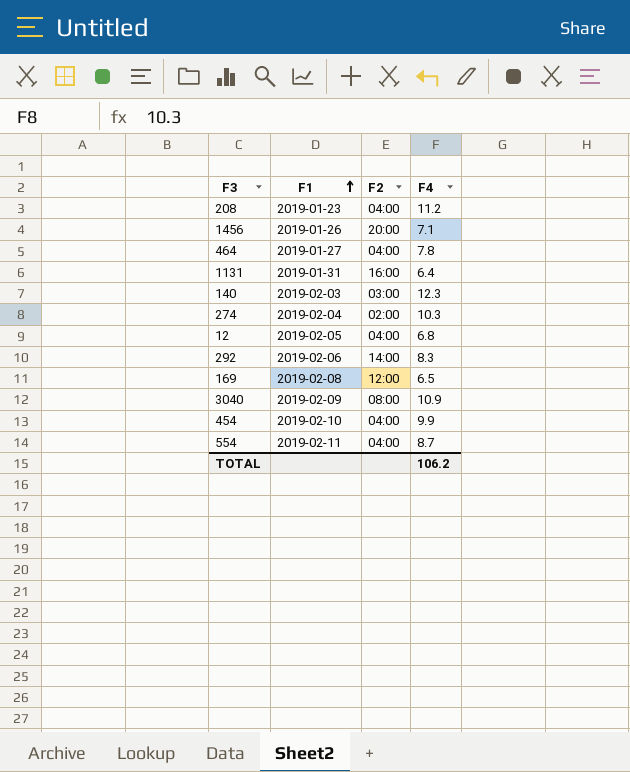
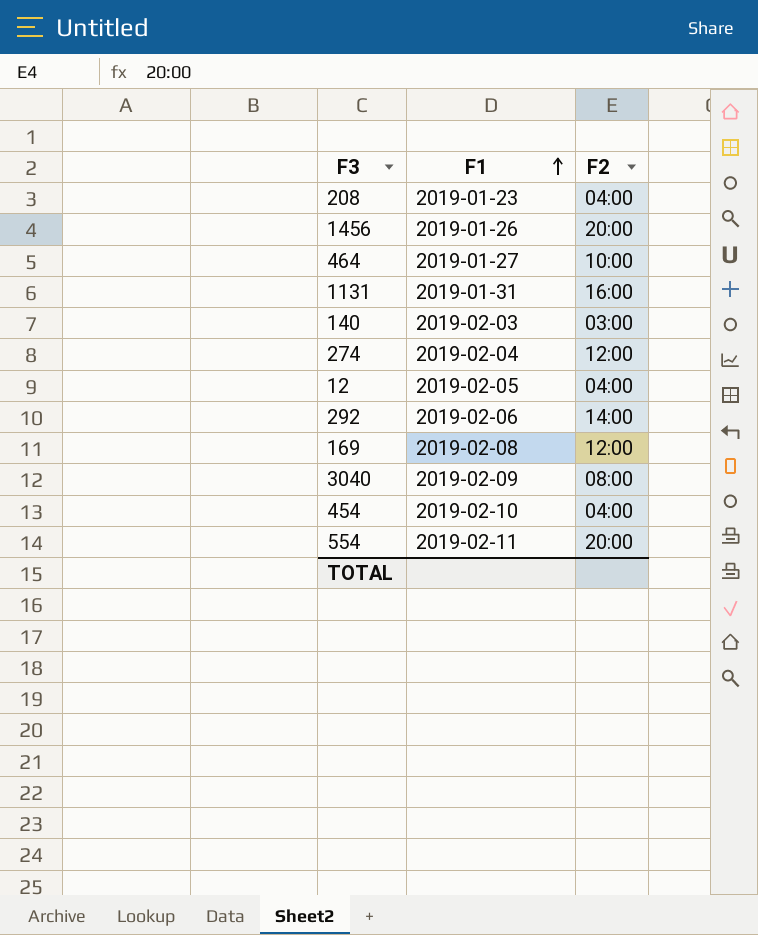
column F4 | position: 4 -> none
464 | F2: 04:00 -> 10:00
274 | F2: 02:00 -> 12:00
554 | F2: 04:00 -> 20:00

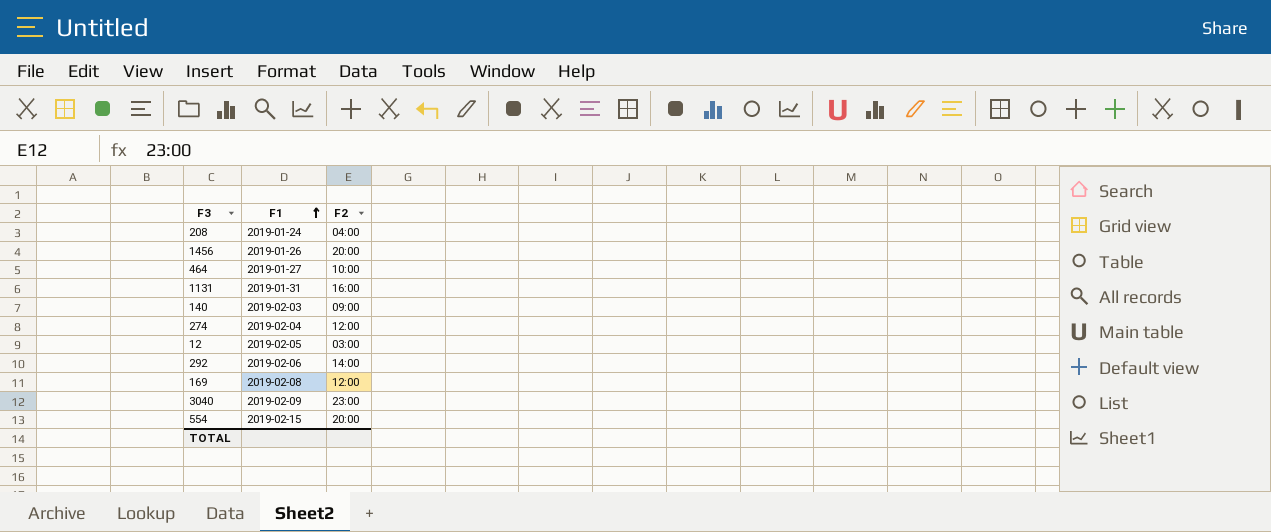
row 454: 2019-02-10 | 04:00 -> none
208 | F1: 2019-01-23 -> 2019-01-24
140 | F2: 03:00 -> 09:00
12 | F2: 04:00 -> 03:00
3040 | F2: 08:00 -> 23:00
554 | F1: 2019-02-11 -> 2019-02-15

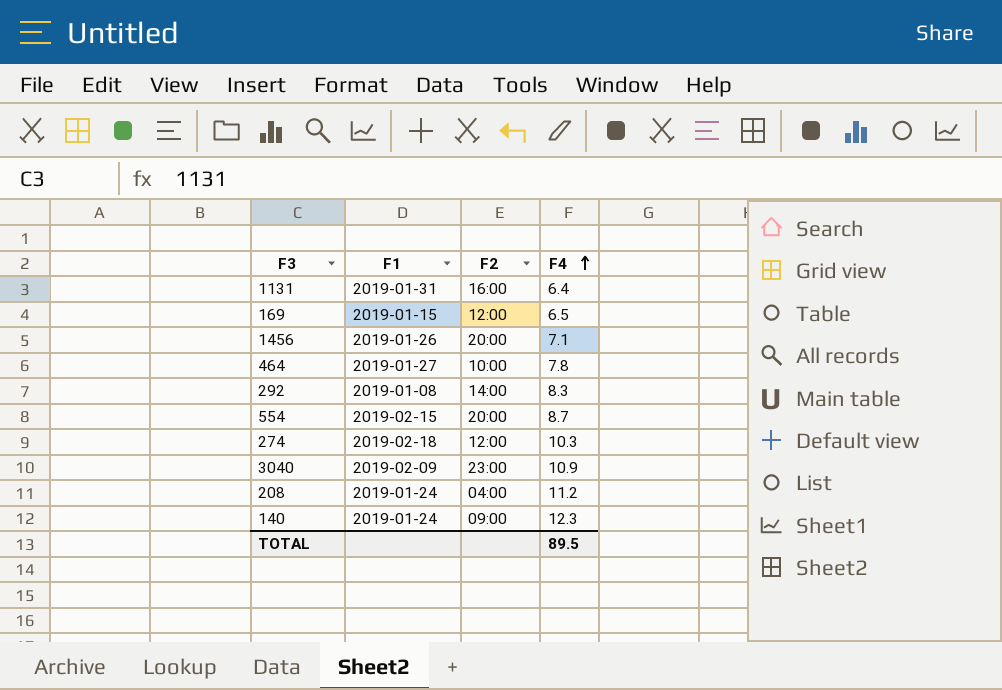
row order: F1 ascending -> F4 ascending
column F4 | position: none -> 4
row 12: 2019-02-05 | 03:00 -> none
169 | F1: 2019-02-08 -> 2019-01-15
292 | F1: 2019-02-06 -> 2019-01-08
274 | F1: 2019-02-04 -> 2019-02-18
140 | F1: 2019-02-03 -> 2019-01-24

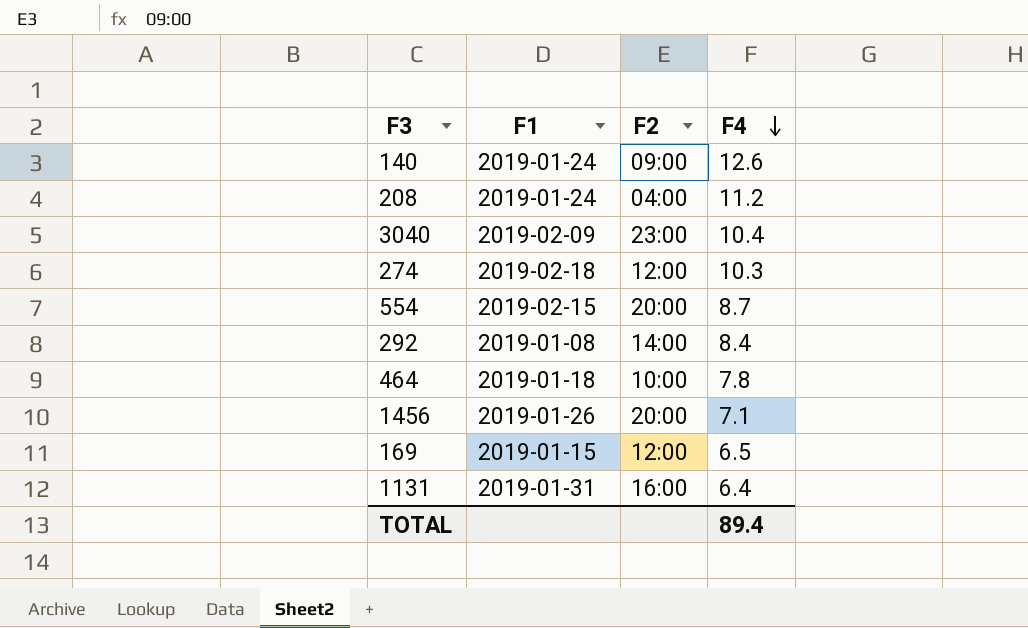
row order: F4 ascending -> F4 descending
140 | F4: 12.3 -> 12.6
3040 | F4: 10.9 -> 10.4
292 | F4: 8.3 -> 8.4
464 | F1: 2019-01-27 -> 2019-01-18
TOTAL | F4: 89.5 -> 89.4

